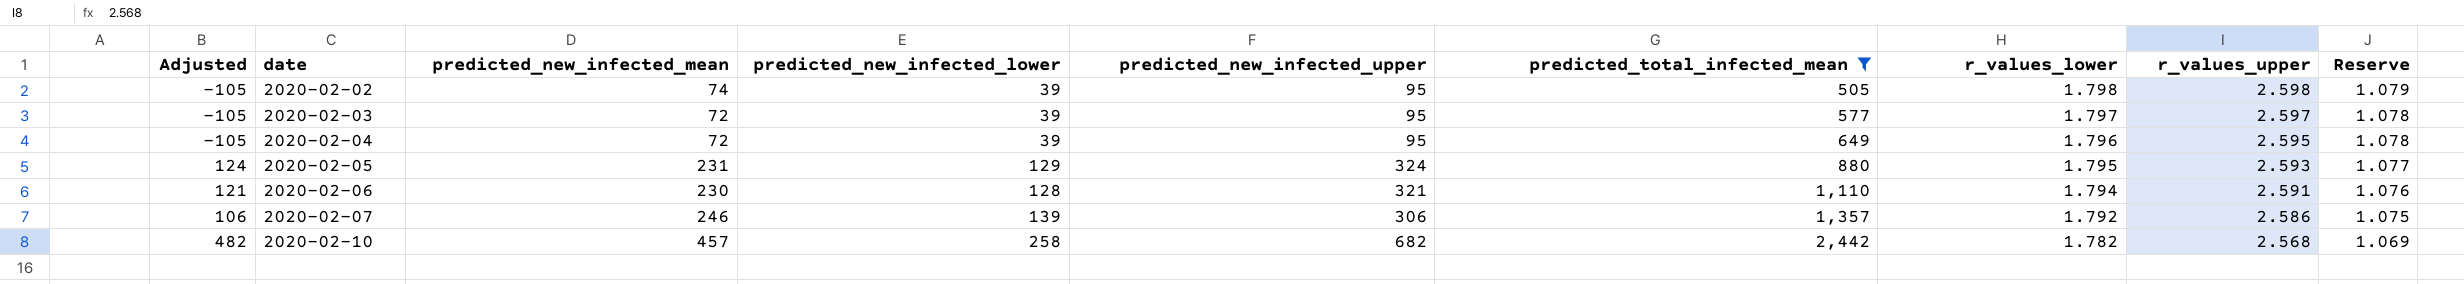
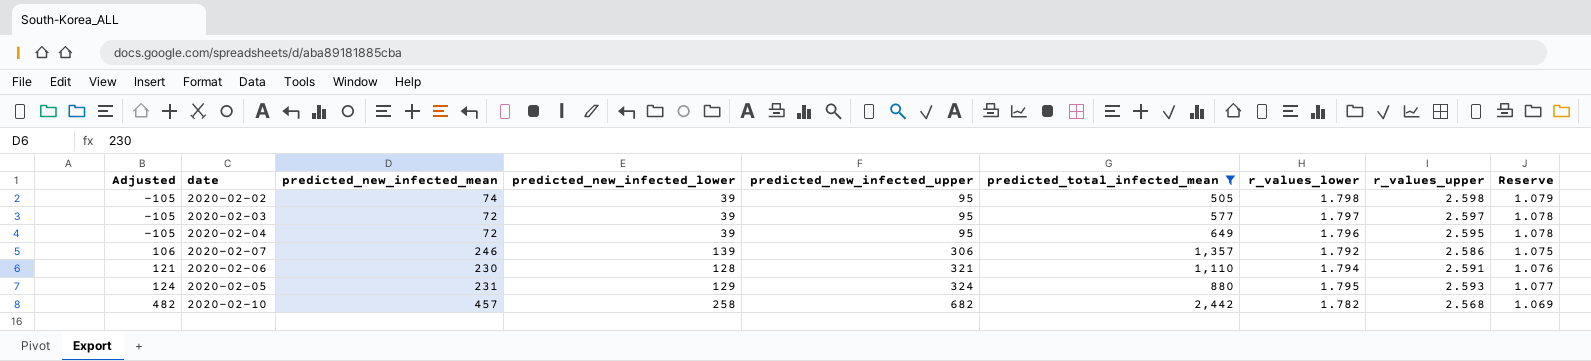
row order: date ascending -> Adjusted ascending

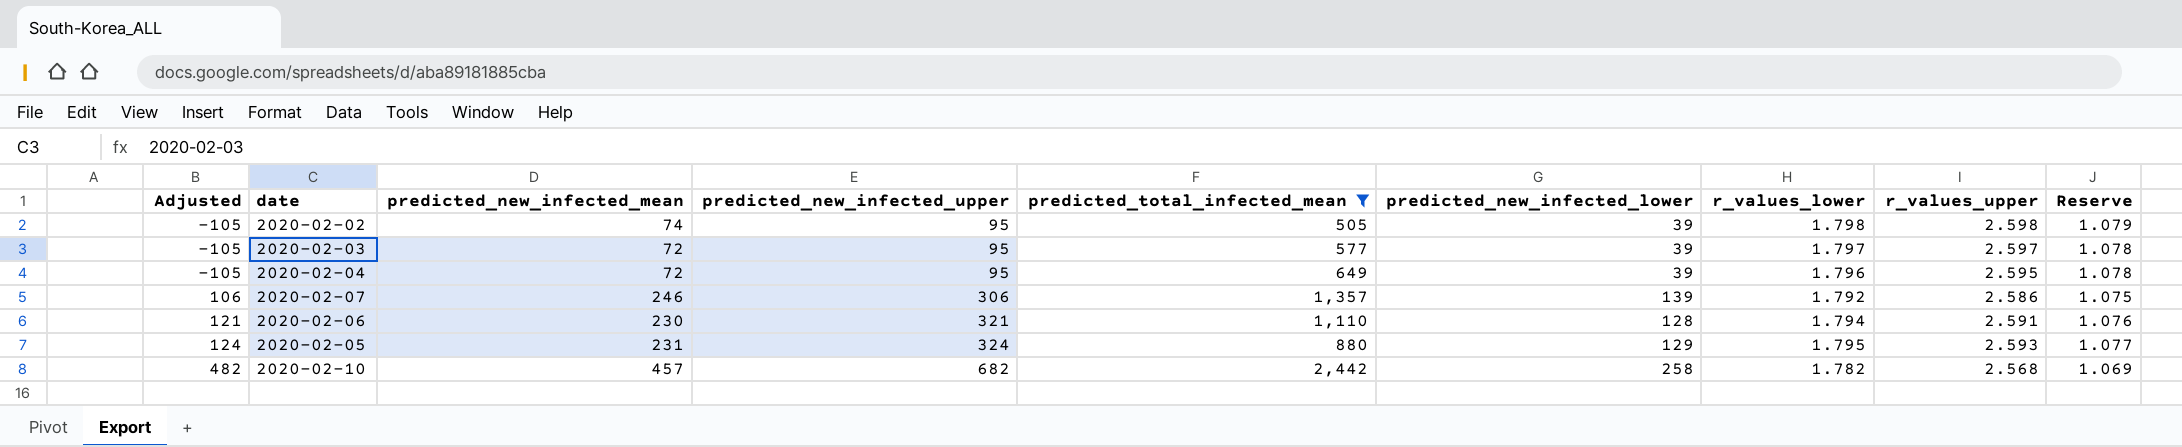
column predicted_new_infected_lower | position: 4 -> 6

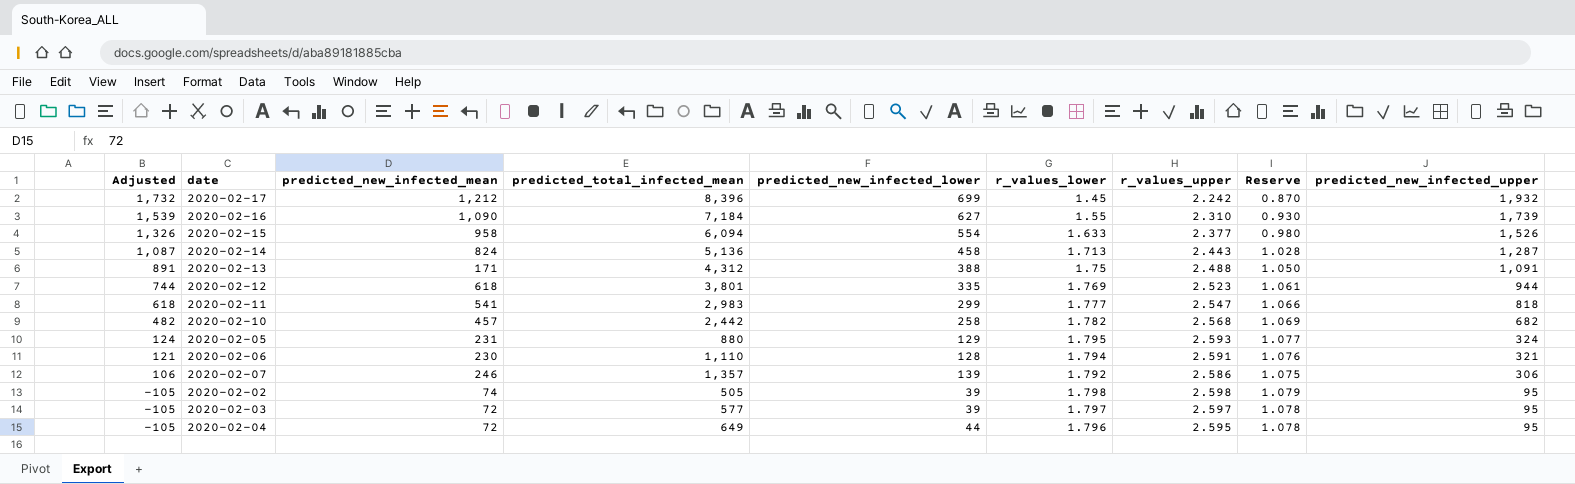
filter: predicted_total_infected_mean <= 2,442 -> none
row order: Adjusted ascending -> Adjusted descending
column predicted_new_infected_upper | position: 4 -> 9
2020-02-04 | predicted_new_infected_lower: 39 -> 44

